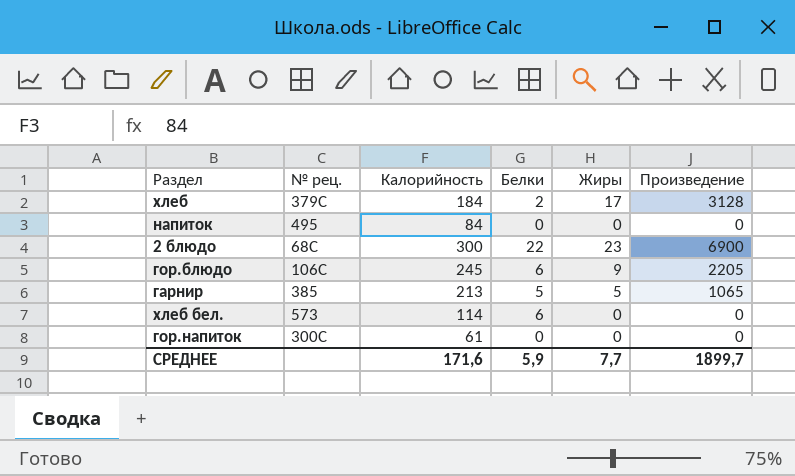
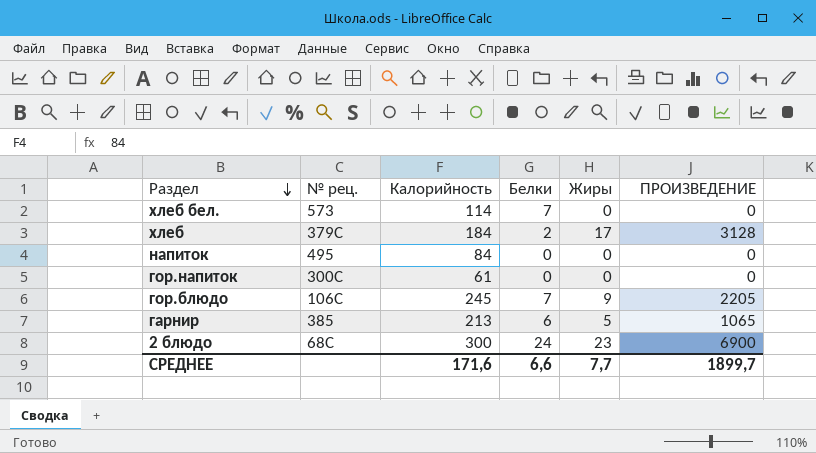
row order: none -> Раздел descending
column name: Произведение -> ПРОИЗВЕДЕНИЕ
хлеб бел. | Белки: 6 -> 7
гор.блюдо | Белки: 6 -> 7
гарнир | Белки: 5 -> 6
2 блюдо | Белки: 22 -> 24
СРЕДНЕЕ | Белки: 5,9 -> 6,6

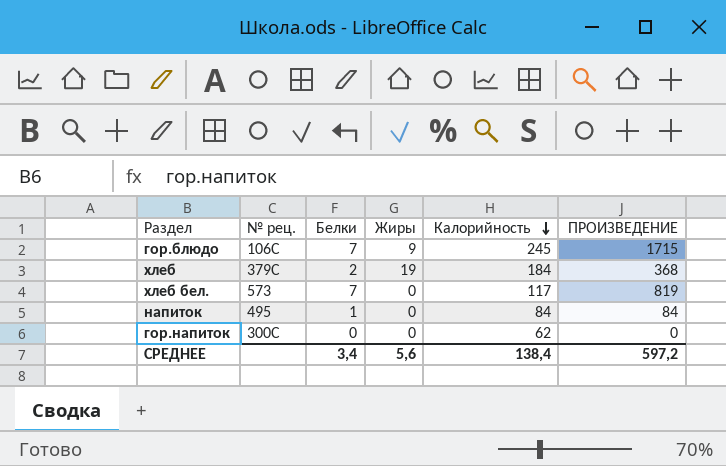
row order: Раздел descending -> Калорийность descending
column Калорийность | position: 3 -> 5
column ПРОИЗВЕДЕНИЕ | formula: [Калорийность] * [Жиры] -> [Белки] * [Калорийность]
row гарнир: 385 | 213 | 6 | 5 | 1065 -> none
row 2 блюдо: 68С | 300 | 24 | 23 | 6900 -> none
хлеб | Жиры: 17 -> 19
хлеб бел. | Калорийность: 114 -> 117
напиток | Белки: 0 -> 1
гор.напиток | Калорийность: 61 -> 62
СРЕДНЕЕ | Белки: 6,6 -> 3,4
СРЕДНЕЕ | Жиры: 7,7 -> 5,6
СРЕДНЕЕ | Калорийность: 171,6 -> 138,4
СРЕДНЕЕ | ПРОИЗВЕДЕНИЕ: 1899,7 -> 597,2

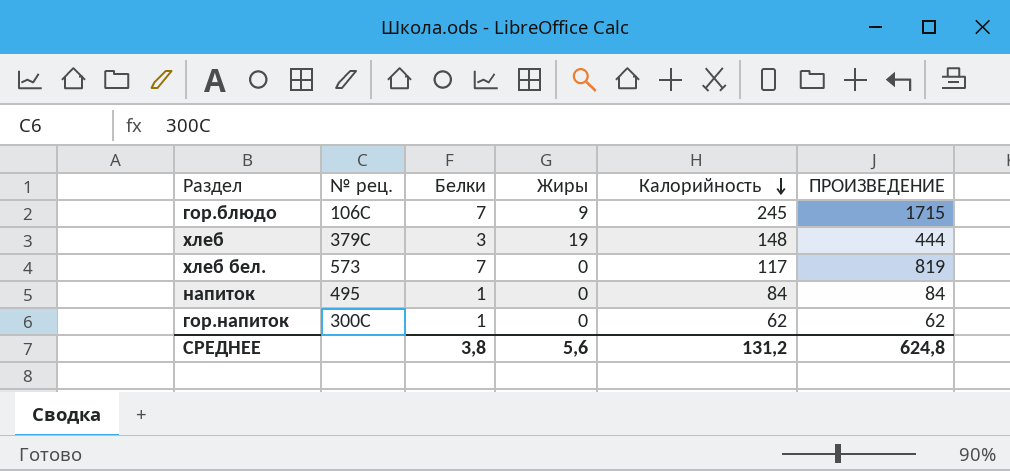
хлеб | Белки: 2 -> 3
хлеб | Калорийность: 184 -> 148
хлеб | ПРОИЗВЕДЕНИЕ: 368 -> 444
гор.напиток | Белки: 0 -> 1
гор.напиток | ПРОИЗВЕДЕНИЕ: 0 -> 62
СРЕДНЕЕ | Белки: 3,4 -> 3,8
СРЕДНЕЕ | Калорийность: 138,4 -> 131,2
СРЕДНЕЕ | ПРОИЗВЕДЕНИЕ: 597,2 -> 624,8

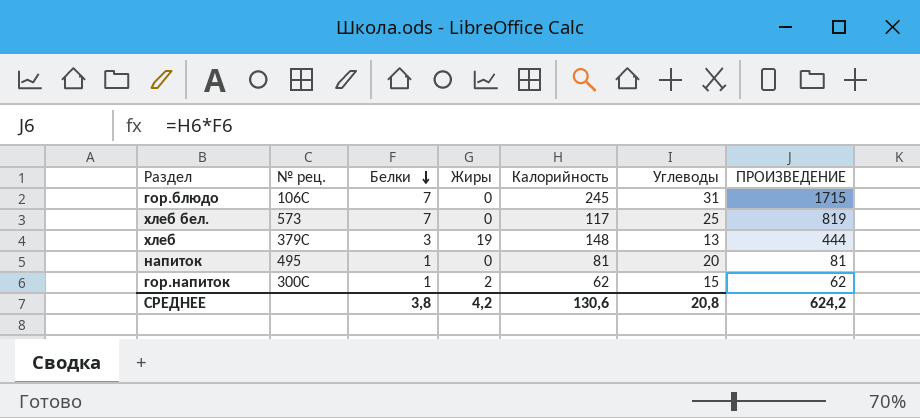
row order: Калорийность descending -> Белки descending
column Углеводы | position: none -> 6
гор.блюдо | Жиры: 9 -> 0
напиток | Калорийность: 84 -> 81
напиток | ПРОИЗВЕДЕНИЕ: 84 -> 81
гор.напиток | Жиры: 0 -> 2
СРЕДНЕЕ | Жиры: 5,6 -> 4,2
СРЕДНЕЕ | Калорийность: 131,2 -> 130,6
СРЕДНЕЕ | ПРОИЗВЕДЕНИЕ: 624,8 -> 624,2

